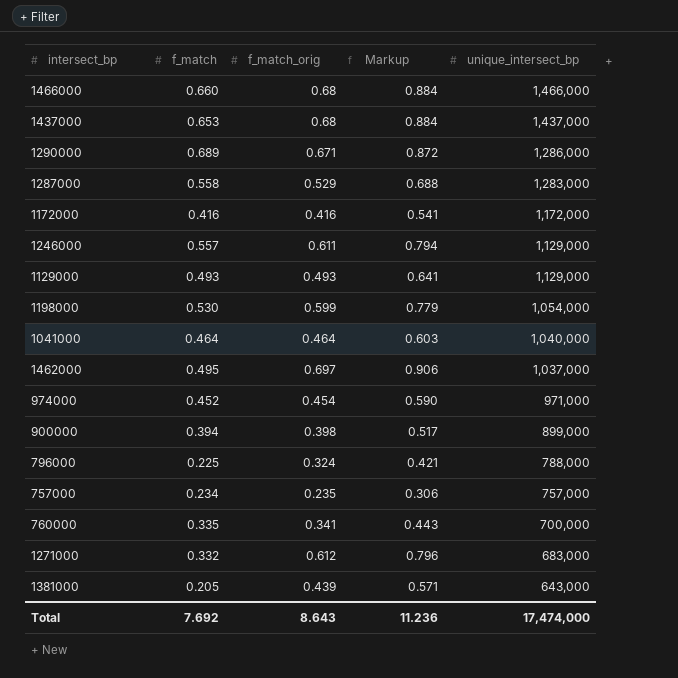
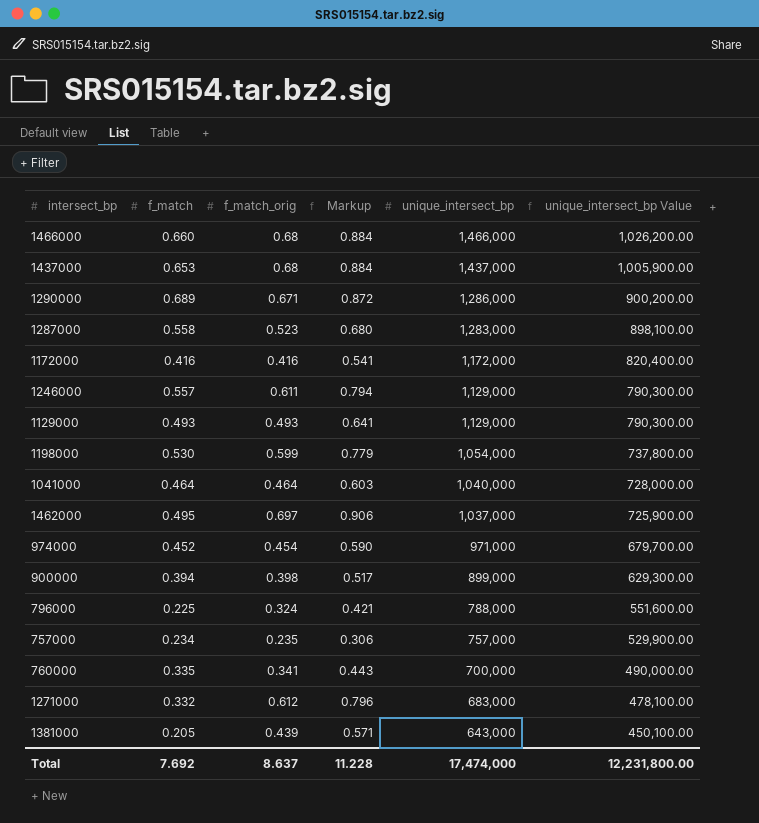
column unique_intersect_bp Value | formula: none -> [unique_intersect_bp] * 0.7
1287000 | f_match_orig: 0.529 -> 0.523
1287000 | Markup: 0.688 -> 0.680
Total | f_match_orig: 8.643 -> 8.637
Total | Markup: 11.236 -> 11.228

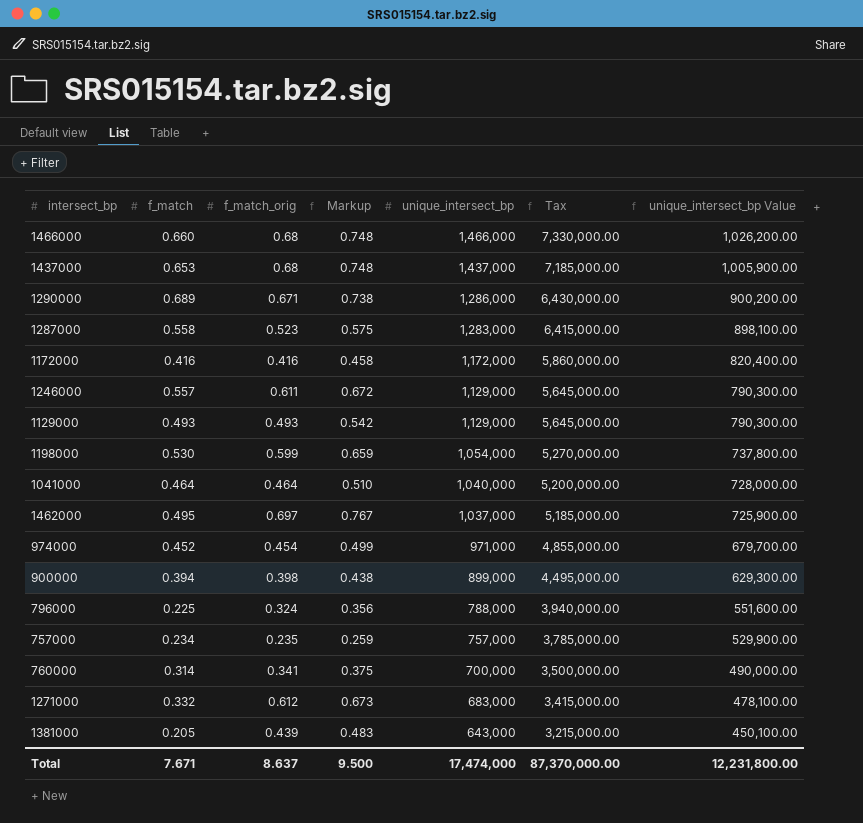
column Markup | formula: [f_match_orig] * 1.3 -> [f_match_orig] * 1.1
column Tax | formula: none -> [unique_intersect_bp] * 5
760000 | f_match: 0.335 -> 0.314
Total | f_match: 7.692 -> 7.671
Total | Markup: 11.228 -> 9.500

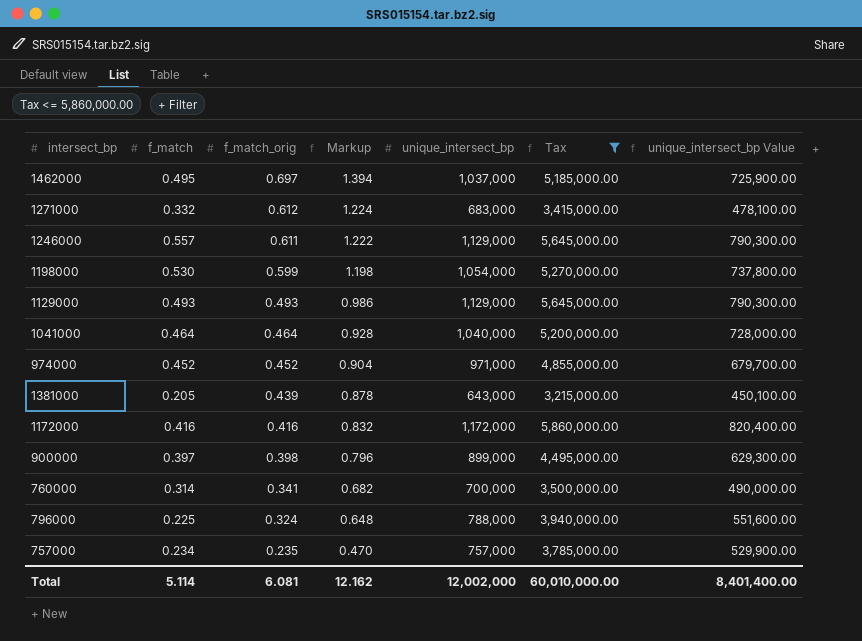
filter: none -> Tax <= 5,860,000.00
row order: unique_intersect_bp descending -> f_match_orig descending
column Markup | formula: [f_match_orig] * 1.1 -> [f_match_orig] * 2
974000 | f_match_orig: 0.454 -> 0.452
900000 | f_match: 0.394 -> 0.397
Total | f_match: 7.671 -> 5.114
Total | f_match_orig: 8.637 -> 6.081
Total | Markup: 9.500 -> 12.162
Total | unique_intersect_bp: 17,474,000 -> 12,002,000
Total | Tax: 87,370,000.00 -> 60,010,000.00
Total | unique_intersect_bp Value: 12,231,800.00 -> 8,401,400.00

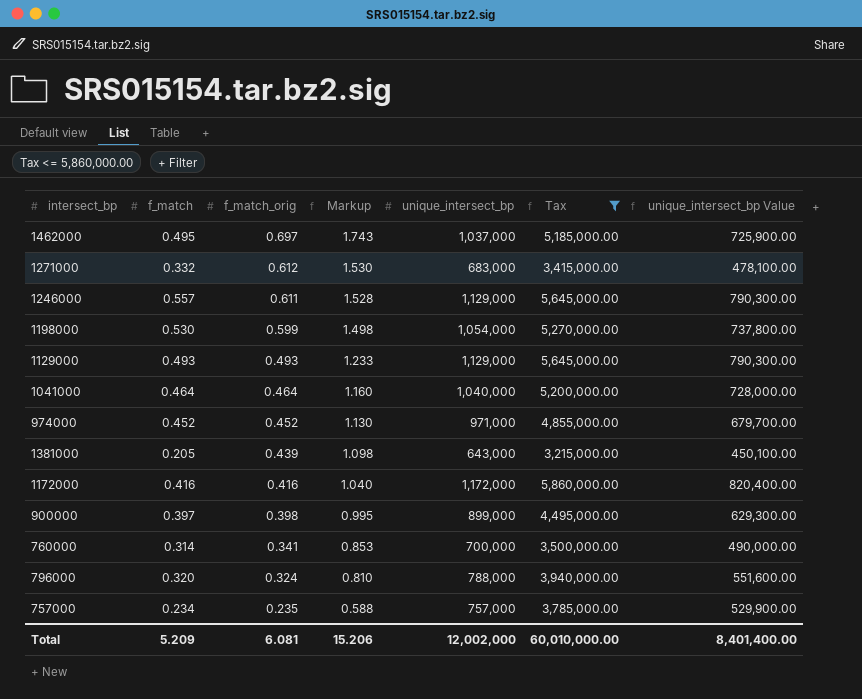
column Markup | formula: [f_match_orig] * 2 -> [f_match_orig] * 2.5
796000 | f_match: 0.225 -> 0.320
Total | f_match: 5.114 -> 5.209
Total | Markup: 12.162 -> 15.206

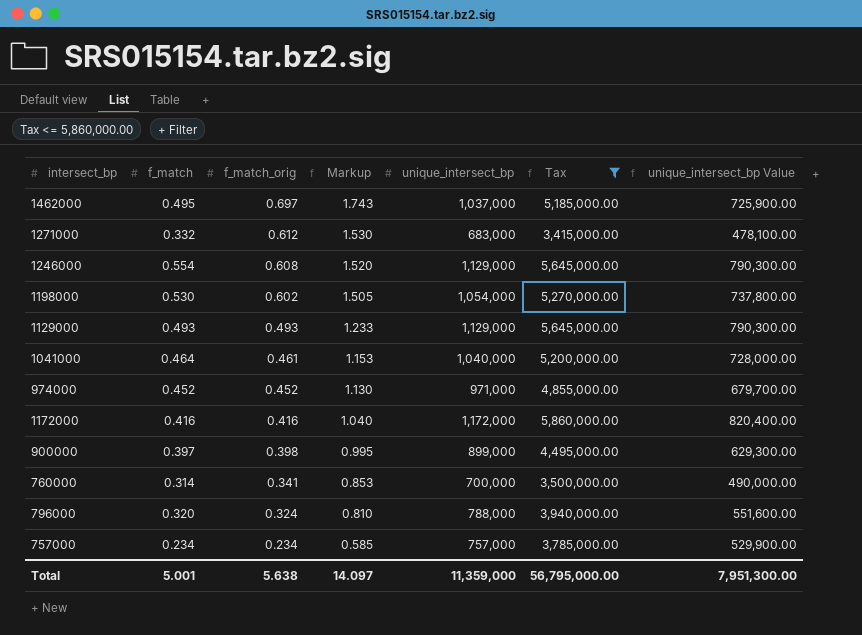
row 1381000: 0.205 | 0.439 | 1.098 | 643,000 | 3,215,000.00 | 450,100.00 -> none
1246000 | f_match: 0.557 -> 0.554
1246000 | f_match_orig: 0.611 -> 0.608
1246000 | Markup: 1.528 -> 1.520
1198000 | f_match_orig: 0.599 -> 0.602
1198000 | Markup: 1.498 -> 1.505
1041000 | f_match_orig: 0.464 -> 0.461
1041000 | Markup: 1.160 -> 1.153
757000 | f_match_orig: 0.235 -> 0.234
757000 | Markup: 0.588 -> 0.585
Total | f_match: 5.209 -> 5.001
Total | f_match_orig: 6.081 -> 5.638
Total | Markup: 15.206 -> 14.097
Total | unique_intersect_bp: 12,002,000 -> 11,359,000
Total | Tax: 60,010,000.00 -> 56,795,000.00
Total | unique_intersect_bp Value: 8,401,400.00 -> 7,951,300.00

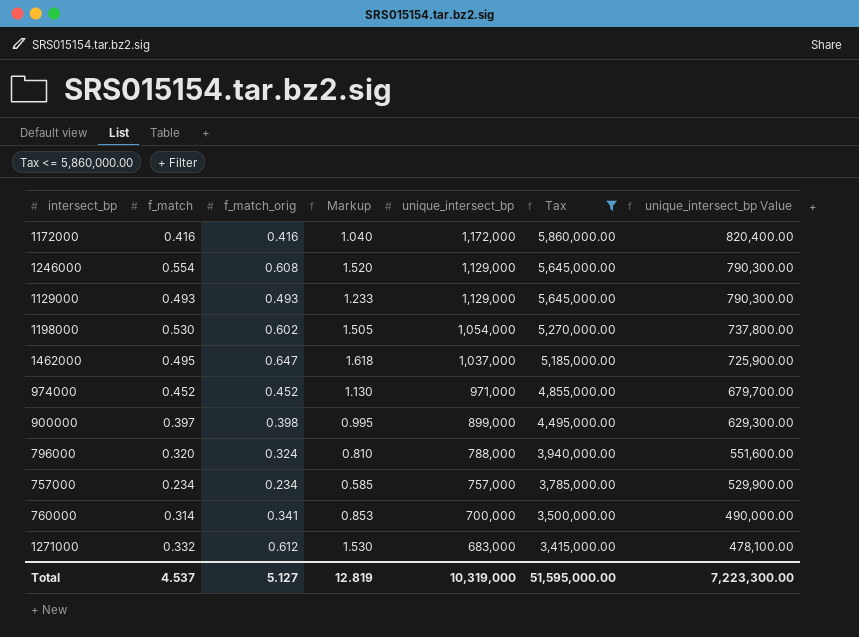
row order: f_match_orig descending -> unique_intersect_bp descending
row 1041000: 0.464 | 0.461 | 1.153 | 1,040,000 | 5,200,000.00 | 728,000.00 -> none
1462000 | f_match_orig: 0.697 -> 0.647
1462000 | Markup: 1.743 -> 1.618
Total | f_match: 5.001 -> 4.537
Total | f_match_orig: 5.638 -> 5.127
Total | Markup: 14.097 -> 12.819
Total | unique_intersect_bp: 11,359,000 -> 10,319,000
Total | Tax: 56,795,000.00 -> 51,595,000.00
Total | unique_intersect_bp Value: 7,951,300.00 -> 7,223,300.00

